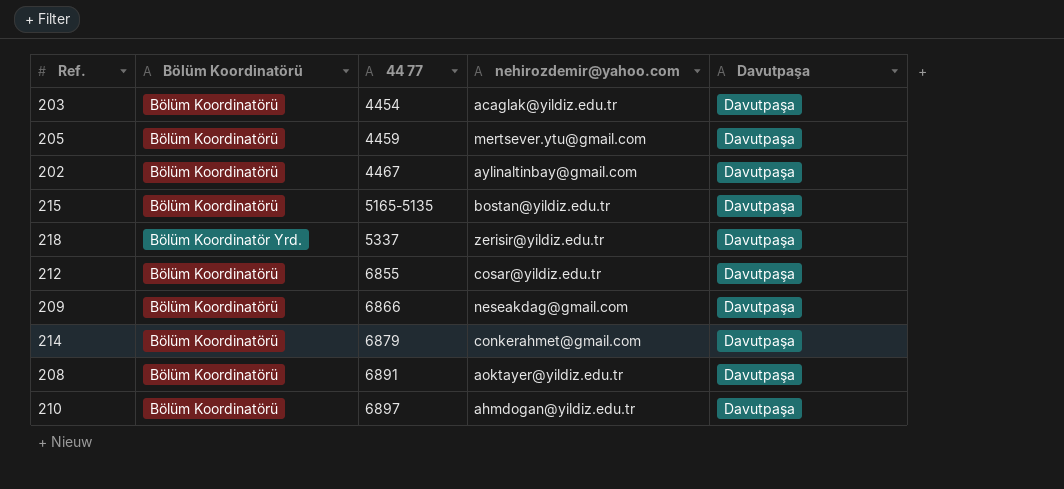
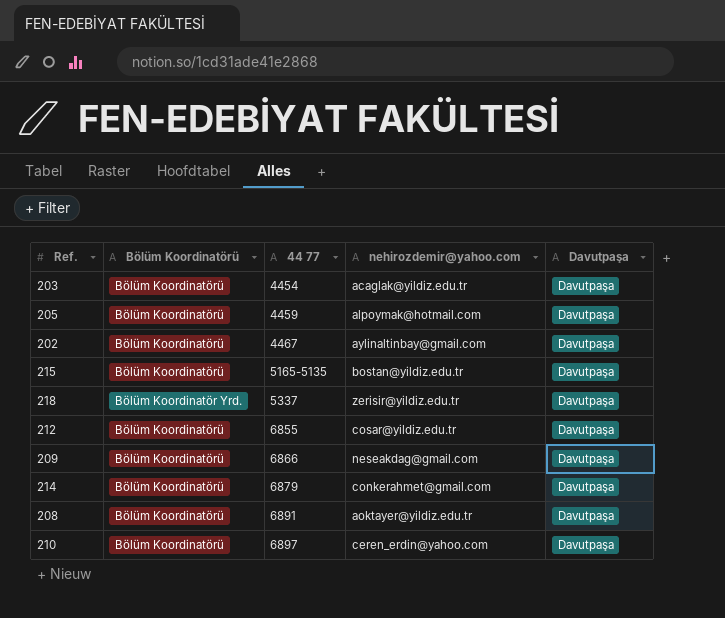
205 | nehirozdemir@yahoo.com: mertsever.ytu@gmail.com -> alpoymak@hotmail.com
210 | nehirozdemir@yahoo.com: ahmdogan@yildiz.edu.tr -> ceren_erdin@yahoo.com

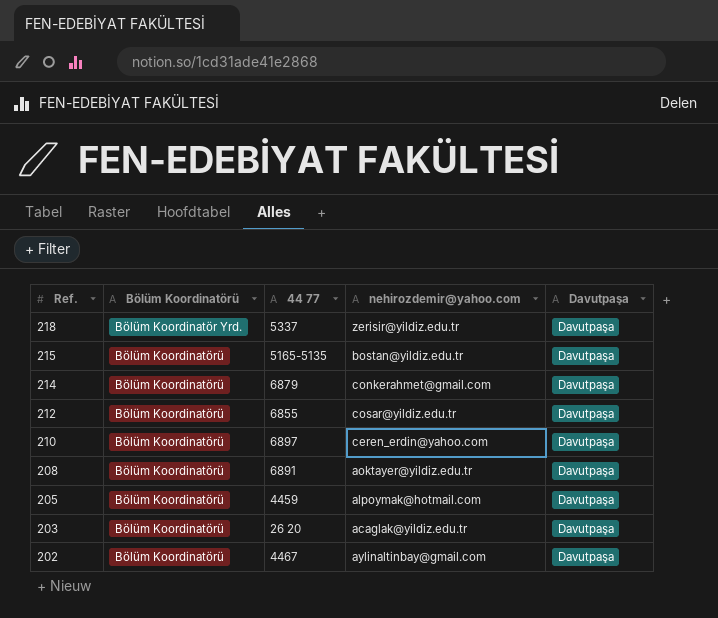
row order: 44 77 ascending -> Ref. descending
row 209: Bölüm Koordinatörü | 6866 | neseakdag@gmail.com | Davutpaşa -> none
203 | 44 77: 4454 -> 26 20

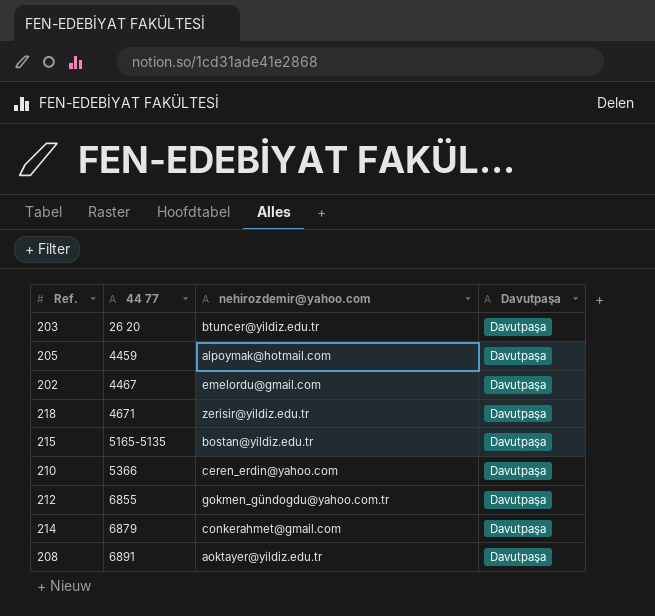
row order: Ref. descending -> 44 77 ascending
column Bölüm Koordinatörü | position: 2 -> none
203 | nehirozdemir@yahoo.com: acaglak@yildiz.edu.tr -> btuncer@yildiz.edu.tr
202 | nehirozdemir@yahoo.com: aylinaltinbay@gmail.com -> emelordu@gmail.com
218 | 44 77: 5337 -> 4671
210 | 44 77: 6897 -> 5366
212 | nehirozdemir@yahoo.com: cosar@yildiz.edu.tr -> gokmen_gündogdu@yahoo.com.tr

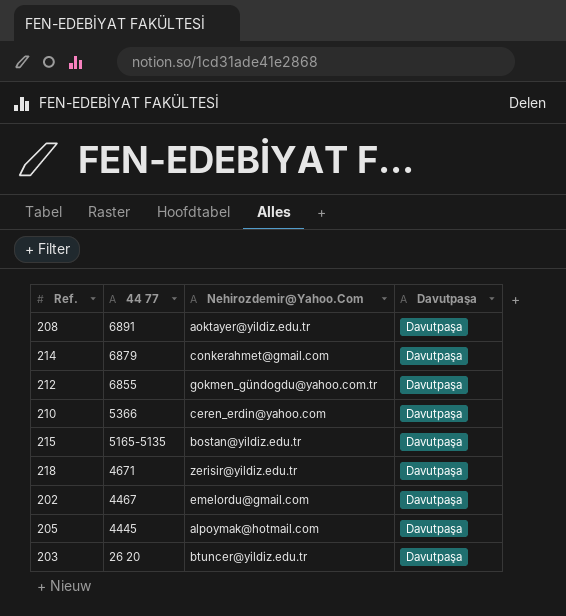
row order: 44 77 ascending -> 44 77 descending
column name: nehirozdemir@yahoo.com -> Nehirozdemir@Yahoo.Com
205 | 44 77: 4459 -> 4445

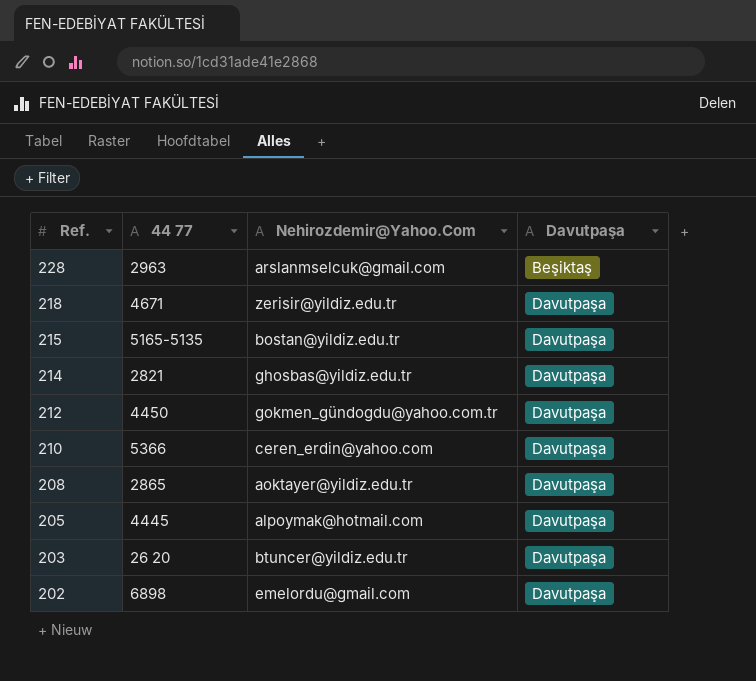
row order: 44 77 descending -> Ref. descending
row 228: none -> 2963 | arslanmselcuk@gmail.com | Beşiktaş
214 | 44 77: 6879 -> 2821
214 | Nehirozdemir@Yahoo.Com: conkerahmet@gmail.com -> ghosbas@yildiz.edu.tr
212 | 44 77: 6855 -> 4450
208 | 44 77: 6891 -> 2865
202 | 44 77: 4467 -> 6898

